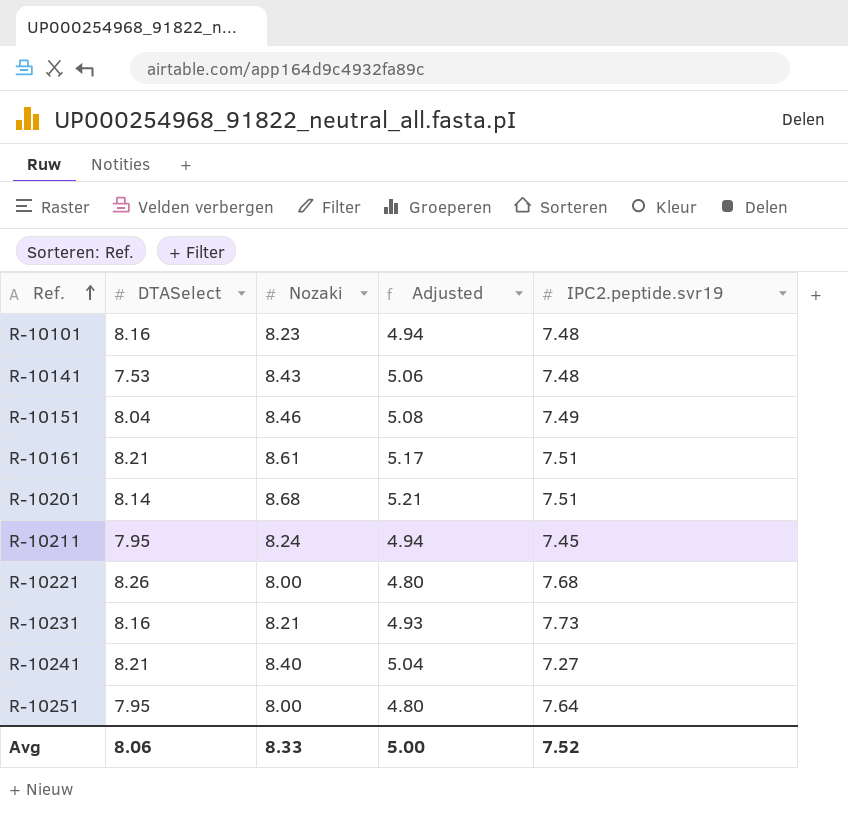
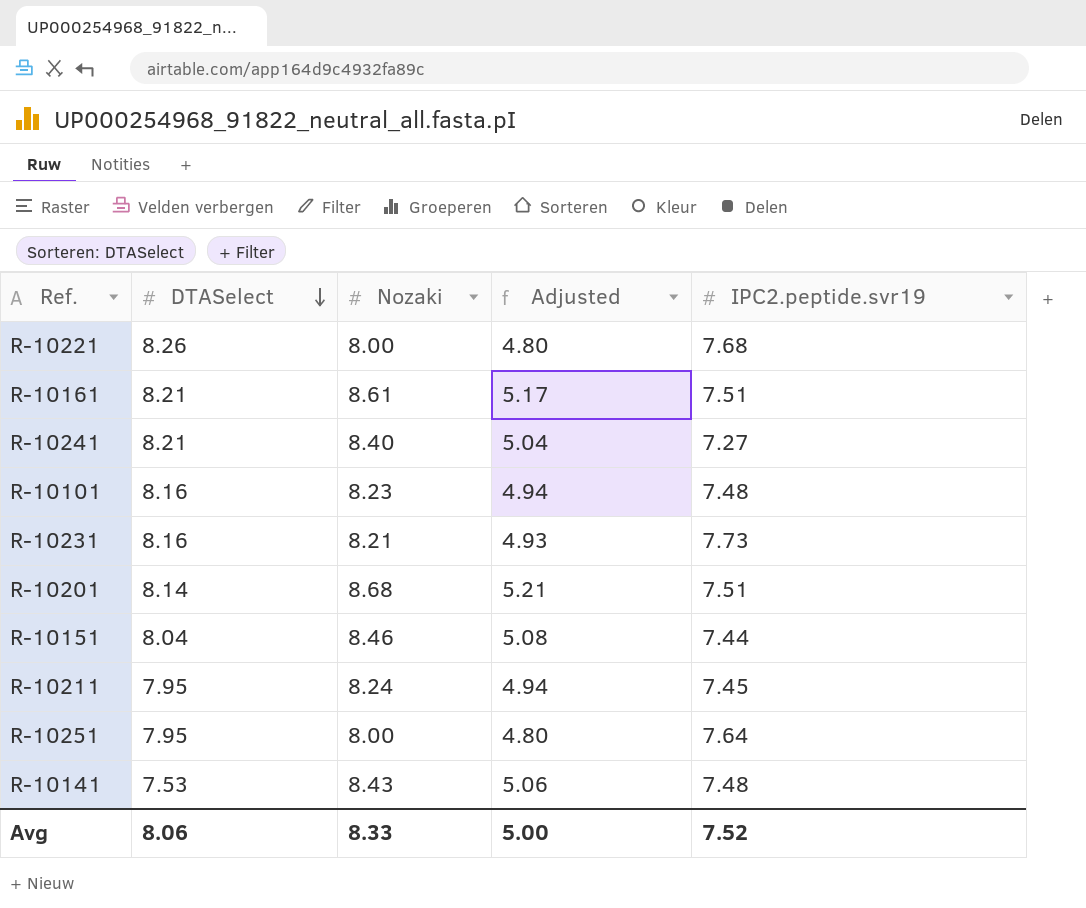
row order: Ref. ascending -> DTASelect descending
R-10151 | IPC2.peptide.svr19: 7.49 -> 7.44

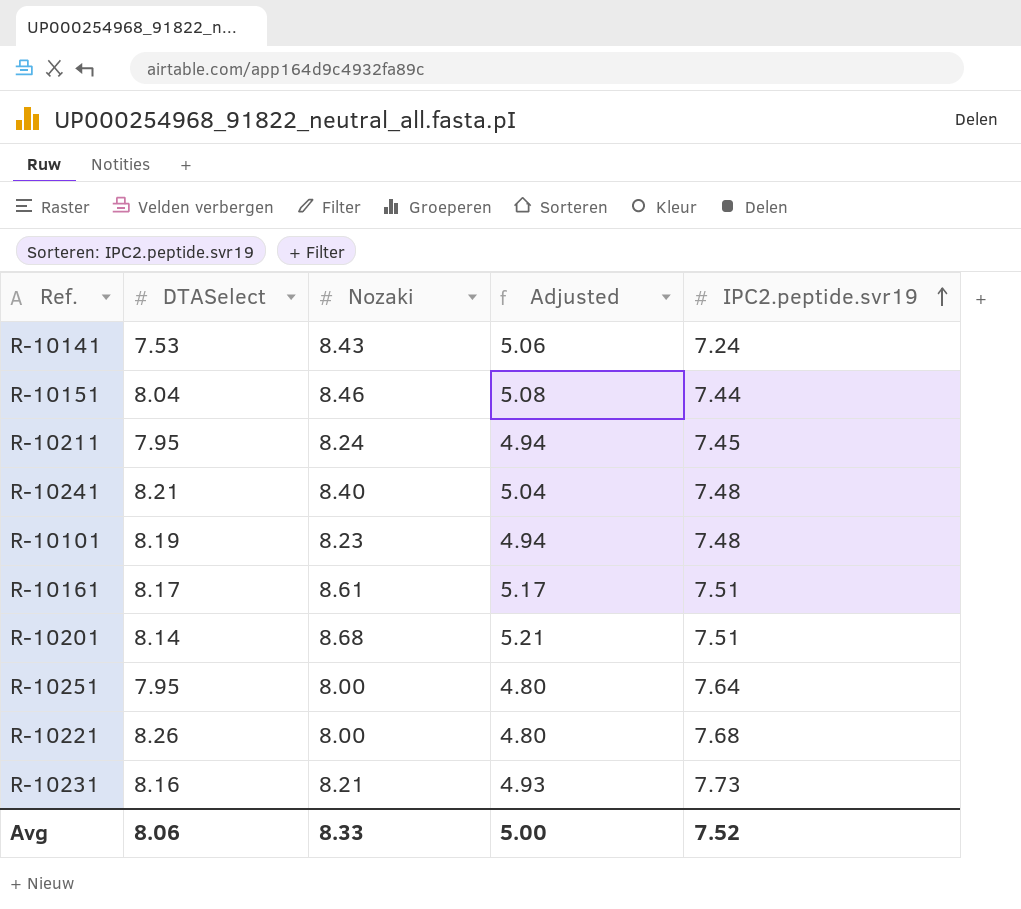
row order: DTASelect descending -> IPC2.peptide.svr19 ascending
R-10141 | IPC2.peptide.svr19: 7.48 -> 7.24
R-10241 | IPC2.peptide.svr19: 7.27 -> 7.48
R-10101 | DTASelect: 8.16 -> 8.19
R-10161 | DTASelect: 8.21 -> 8.17

